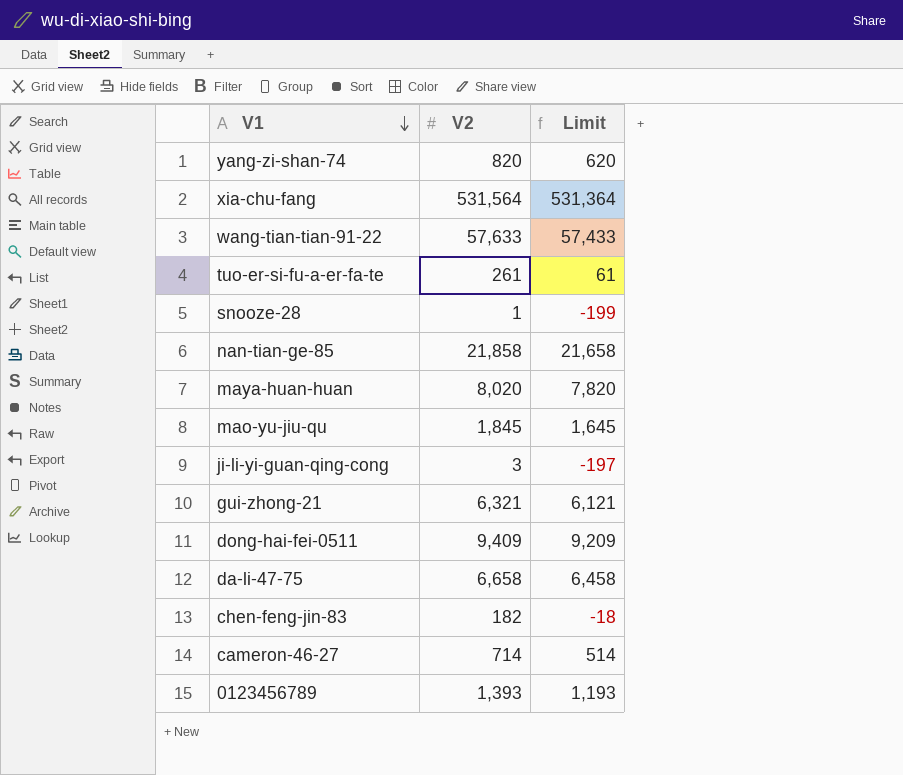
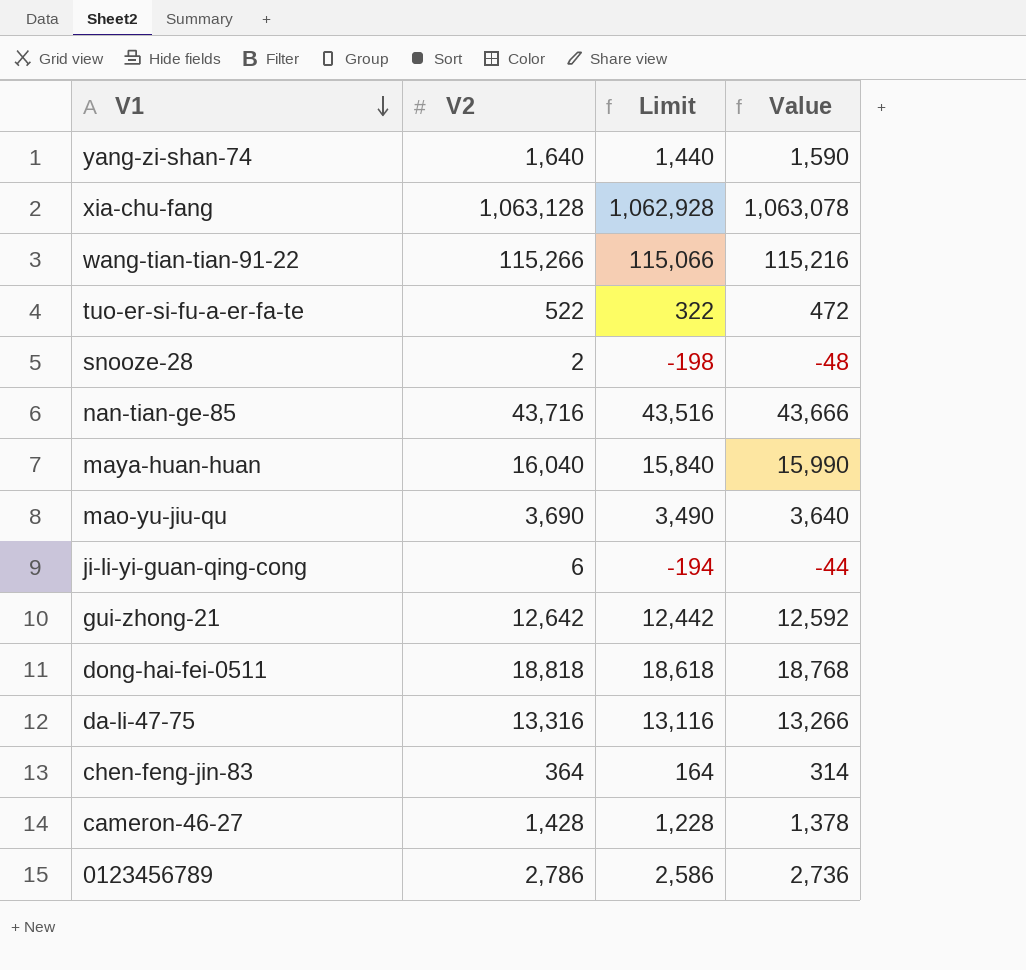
column Value | formula: none -> [V2] - 50
yang-zi-shan-74 | V2: 820 -> 1,640
yang-zi-shan-74 | Limit: 620 -> 1,440
xia-chu-fang | V2: 531,564 -> 1,063,128
xia-chu-fang | Limit: 531,364 -> 1,062,928
wang-tian-tian-91-22 | V2: 57,633 -> 115,266
wang-tian-tian-91-22 | Limit: 57,433 -> 115,066
tuo-er-si-fu-a-er-fa-te | V2: 261 -> 522
tuo-er-si-fu-a-er-fa-te | Limit: 61 -> 322
snooze-28 | V2: 1 -> 2
snooze-28 | Limit: -199 -> -198
nan-tian-ge-85 | V2: 21,858 -> 43,716
nan-tian-ge-85 | Limit: 21,658 -> 43,516
maya-huan-huan | V2: 8,020 -> 16,040
maya-huan-huan | Limit: 7,820 -> 15,840
mao-yu-jiu-qu | V2: 1,845 -> 3,690
mao-yu-jiu-qu | Limit: 1,645 -> 3,490
ji-li-yi-guan-qing-cong | V2: 3 -> 6
ji-li-yi-guan-qing-cong | Limit: -197 -> -194
gui-zhong-21 | V2: 6,321 -> 12,642
gui-zhong-21 | Limit: 6,121 -> 12,442
dong-hai-fei-0511 | V2: 9,409 -> 18,818
dong-hai-fei-0511 | Limit: 9,209 -> 18,618
da-li-47-75 | V2: 6,658 -> 13,316
da-li-47-75 | Limit: 6,458 -> 13,116
chen-feng-jin-83 | V2: 182 -> 364
chen-feng-jin-83 | Limit: -18 -> 164
cameron-46-27 | V2: 714 -> 1,428
cameron-46-27 | Limit: 514 -> 1,228
0123456789 | V2: 1,393 -> 2,786
0123456789 | Limit: 1,193 -> 2,586

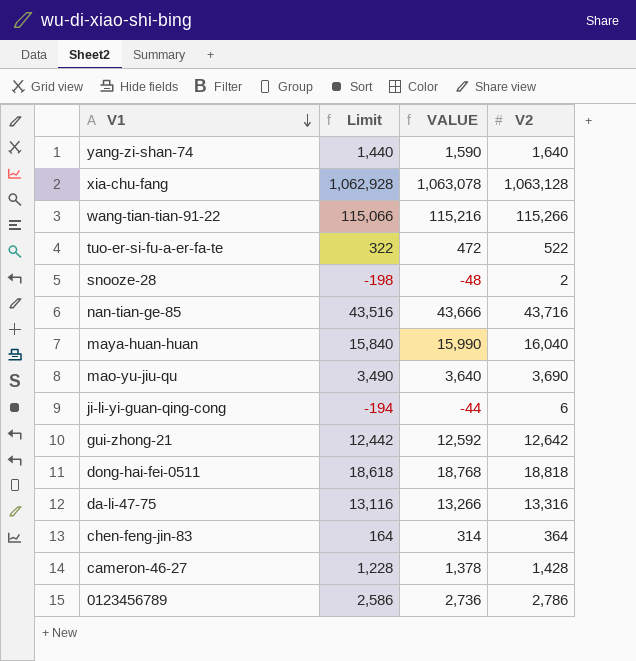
column name: Value -> VALUE
column V2 | position: 2 -> 4

